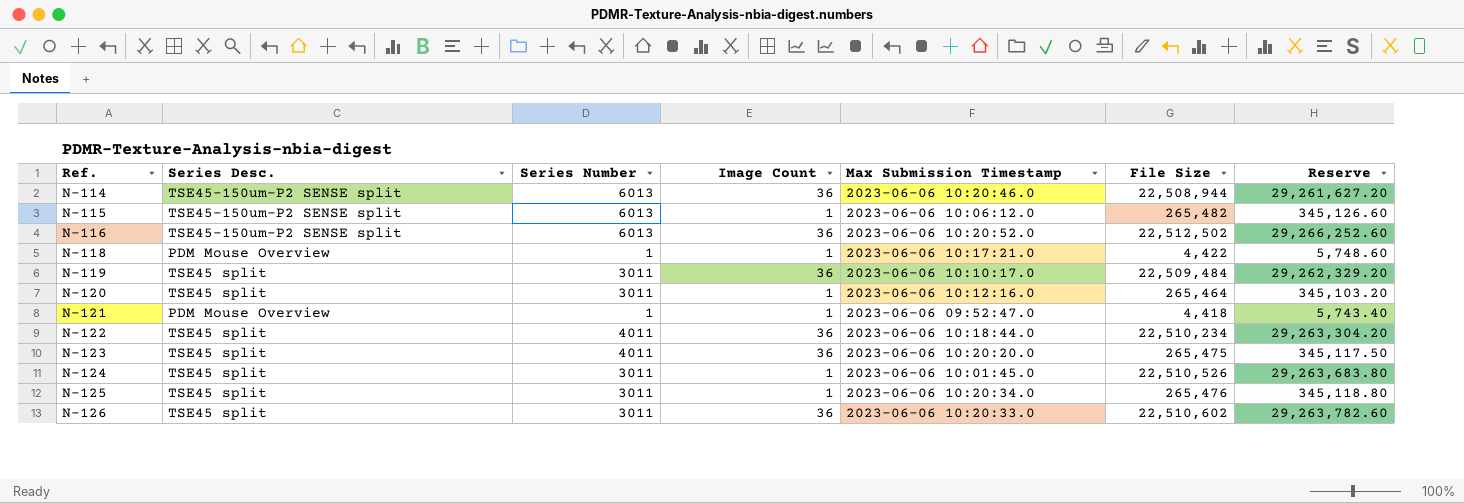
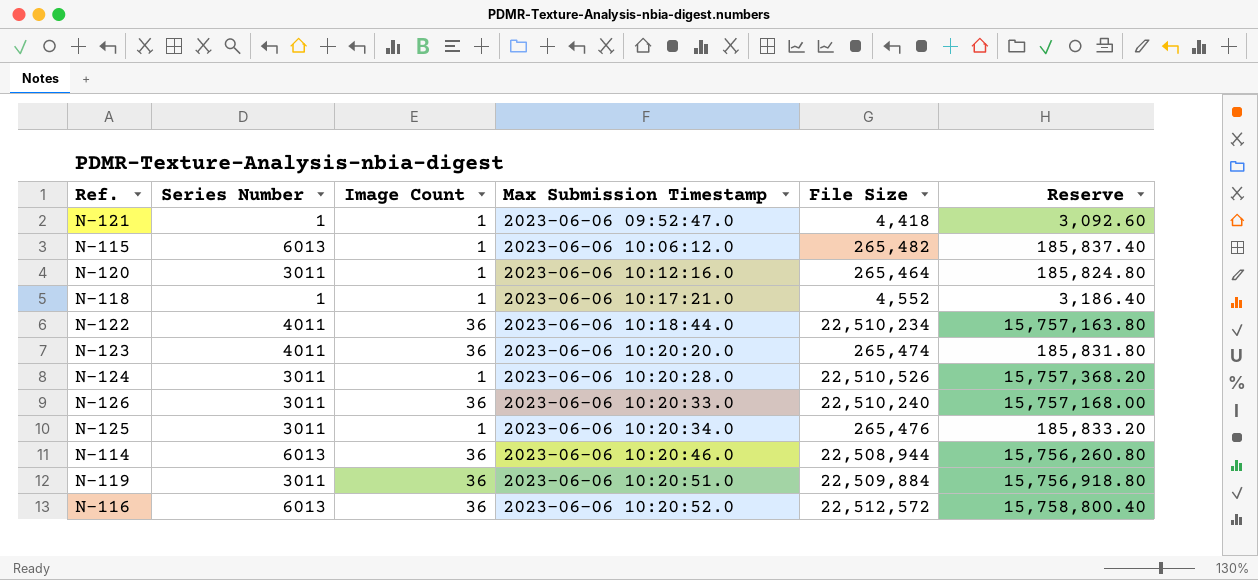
row order: Ref. ascending -> Max Submission Timestamp ascending
column Series Desc. | position: 2 -> none
column Reserve | formula: [File Size] * 1.3 -> [File Size] * 0.7
N-118 | File Size: 4,422 -> 4,552
N-123 | File Size: 265,475 -> 265,474
N-124 | Max Submission Timestamp: 2023-06-06 10:01:45.0 -> 2023-06-06 10:20:28.0
N-126 | File Size: 22,510,602 -> 22,510,240
N-119 | Max Submission Timestamp: 2023-06-06 10:10:17.0 -> 2023-06-06 10:20:51.0
N-119 | File Size: 22,509,484 -> 22,509,884
N-116 | File Size: 22,512,502 -> 22,512,572

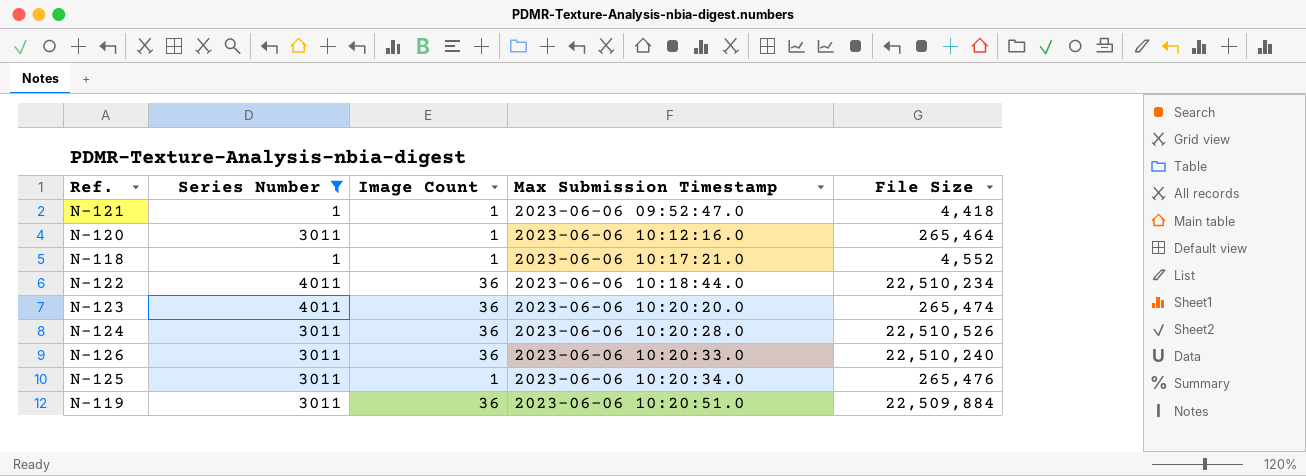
filter: none -> Series Number != 6013
column Reserve | formula: [File Size] * 0.7 -> none
N-124 | Image Count: 1 -> 36

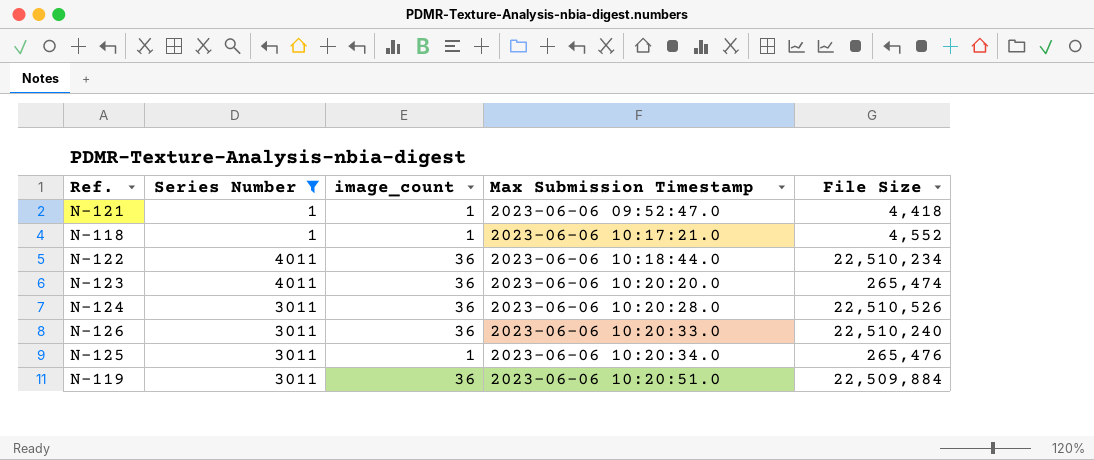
column name: Image Count -> image_count
row N-120: 3011 | 1 | 2023-06-06 10:12:16.0 | 265,464 -> none

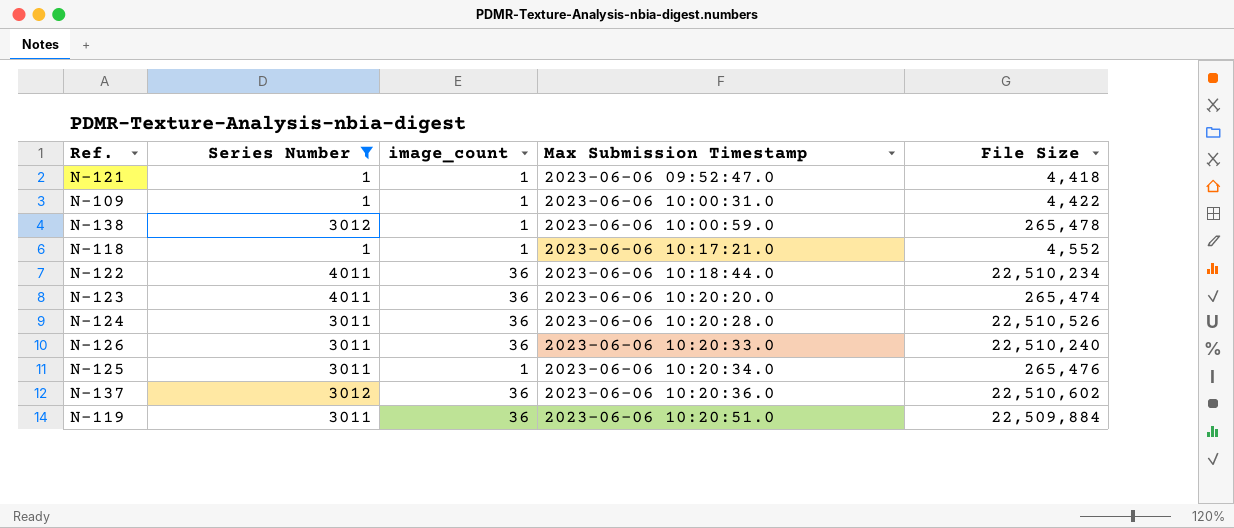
row N-109: none -> 1 | 1 | 2023-06-06 10:00:31.0 | 4,422
row N-138: none -> 3012 | 1 | 2023-06-06 10:00:59.0 | 265,478
row N-137: none -> 3012 | 36 | 2023-06-06 10:20:36.0 | 22,510,602

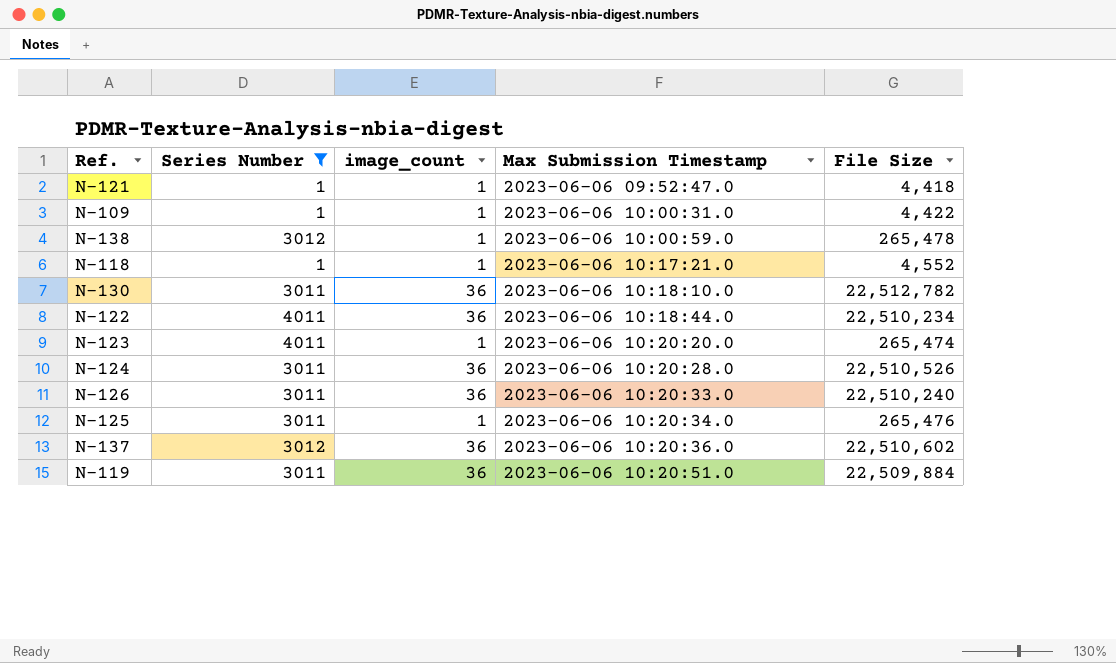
row N-130: none -> 3011 | 36 | 2023-06-06 10:18:10.0 | 22,512,782
N-123 | image_count: 36 -> 1

